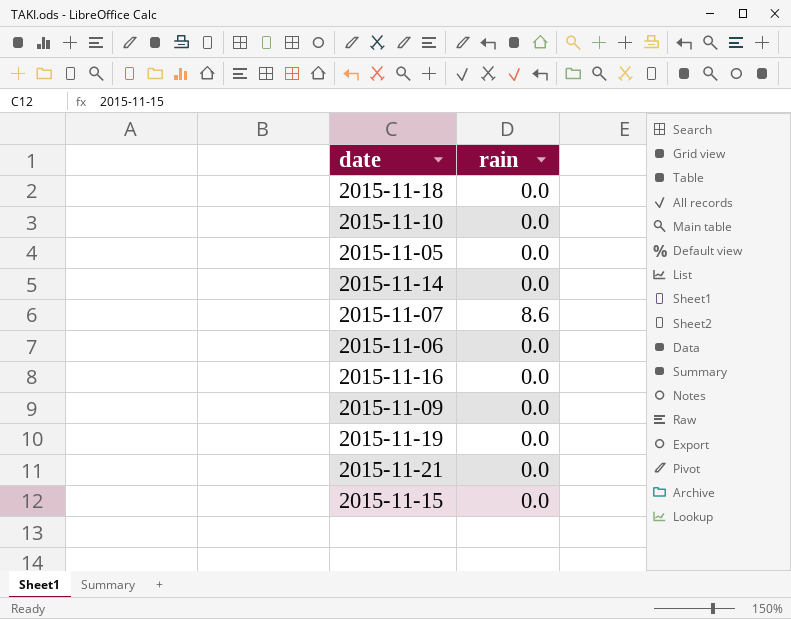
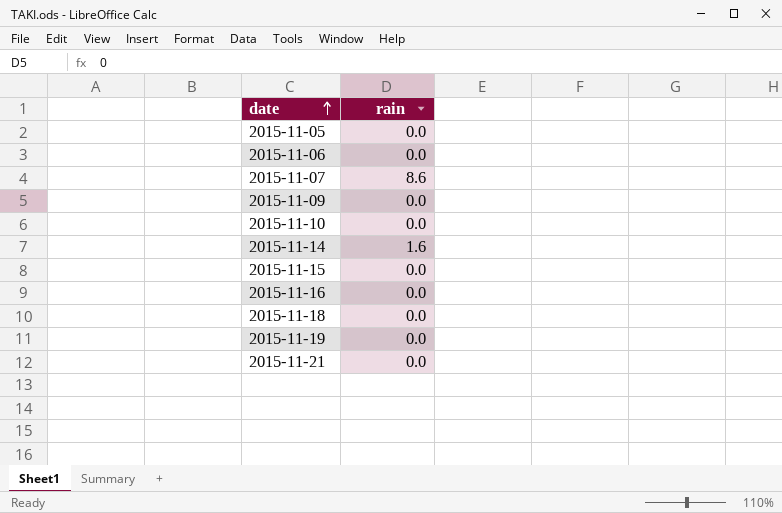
row order: none -> date ascending
2015-11-14 | rain: 0.0 -> 1.6

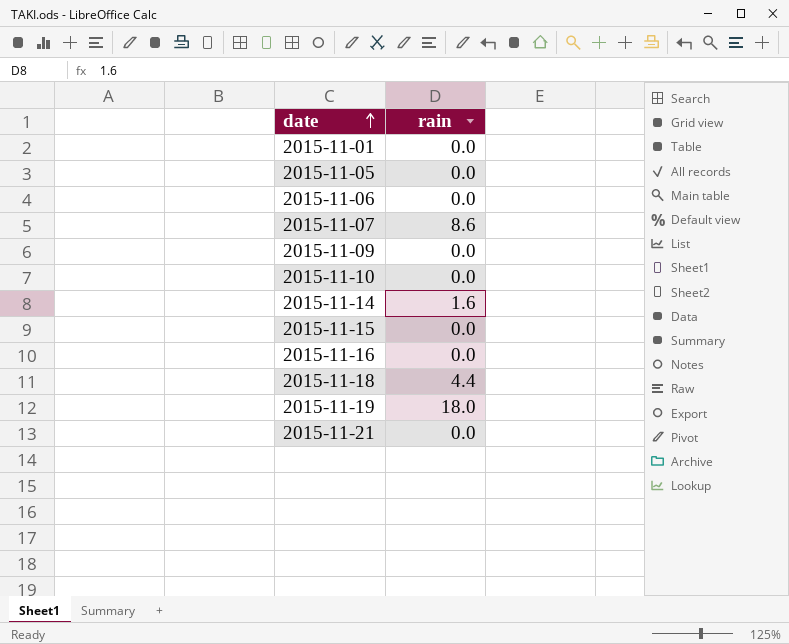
row 2015-11-01: none -> 0.0
2015-11-18 | rain: 0.0 -> 4.4
2015-11-19 | rain: 0.0 -> 18.0

